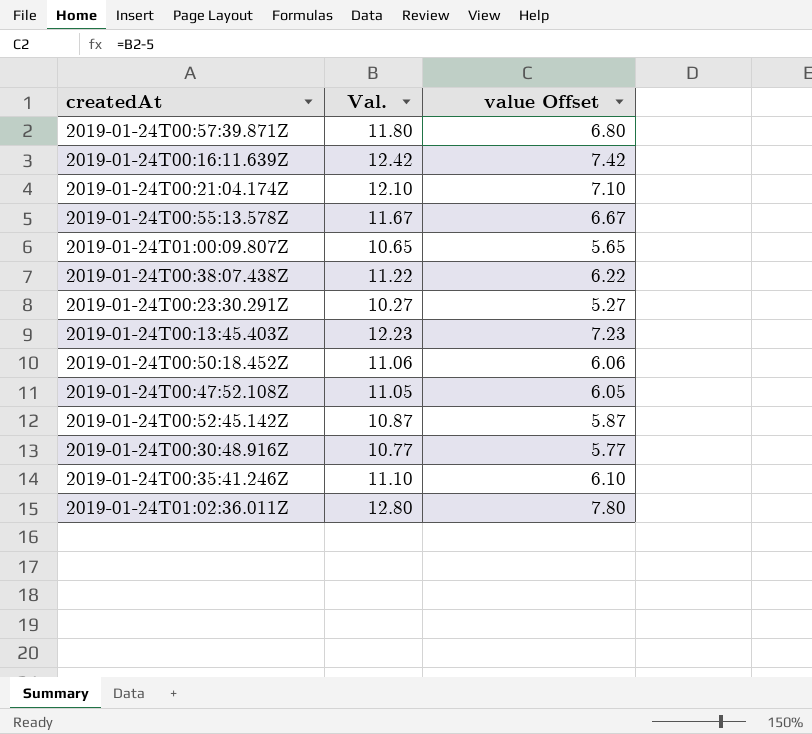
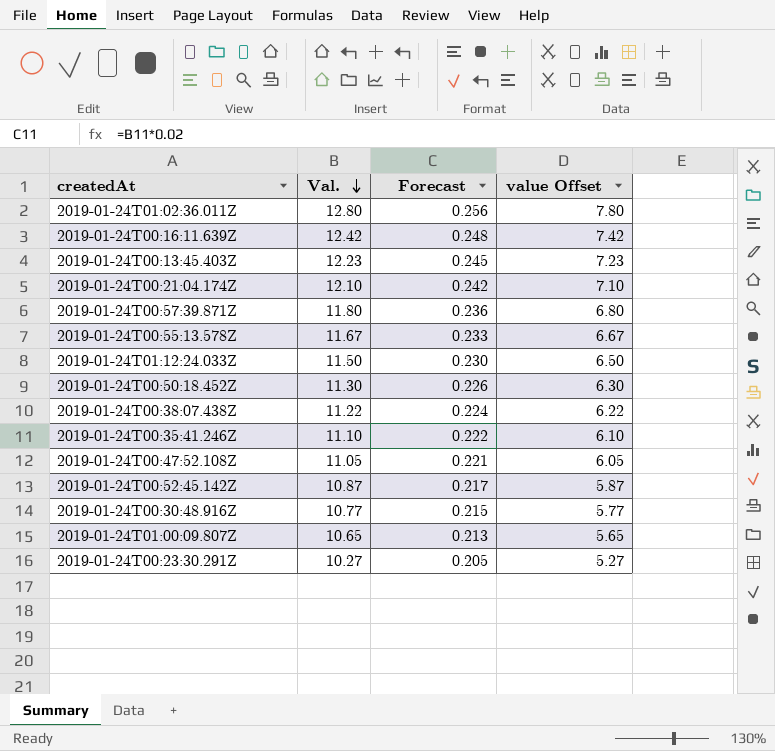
row order: none -> Val. descending
column Forecast | formula: none -> [Val.] * 0.02
row 2019-01-24T01:12:24.033Z: none -> 11.50 | 0.230 | 6.50
2019-01-24T00:50:18.452Z | Val.: 11.06 -> 11.30
2019-01-24T00:50:18.452Z | value Offset: 6.06 -> 6.30

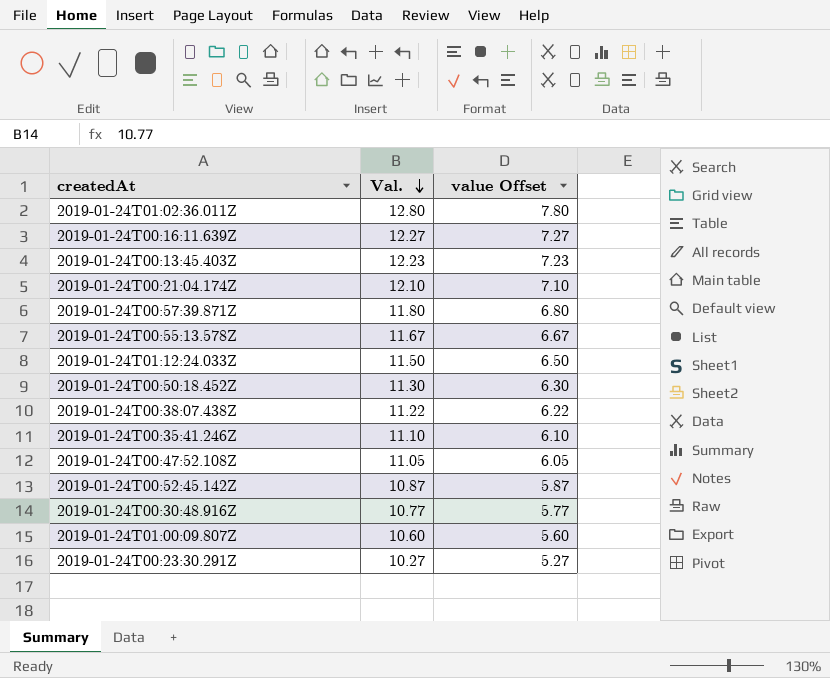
column Forecast | formula: [Val.] * 0.02 -> none
2019-01-24T00:16:11.639Z | Val.: 12.42 -> 12.27
2019-01-24T00:16:11.639Z | value Offset: 7.42 -> 7.27
2019-01-24T01:00:09.807Z | Val.: 10.65 -> 10.60
2019-01-24T01:00:09.807Z | value Offset: 5.65 -> 5.60

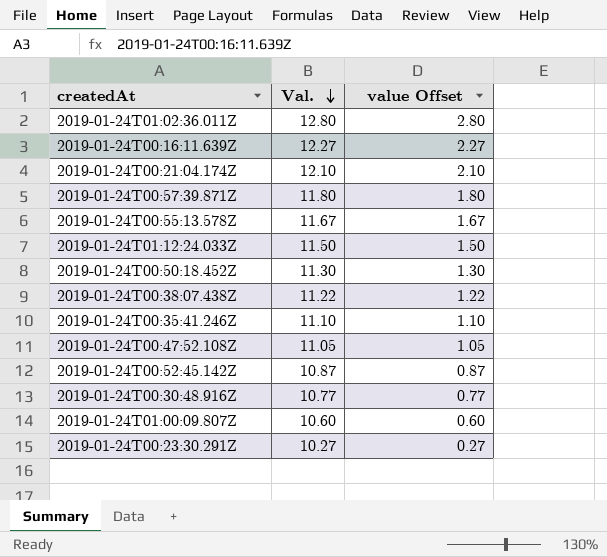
column value Offset | formula: [Val.] - 5 -> [Val.] - 10
row 2019-01-24T00:13:45.403Z: 12.23 | 7.23 -> none

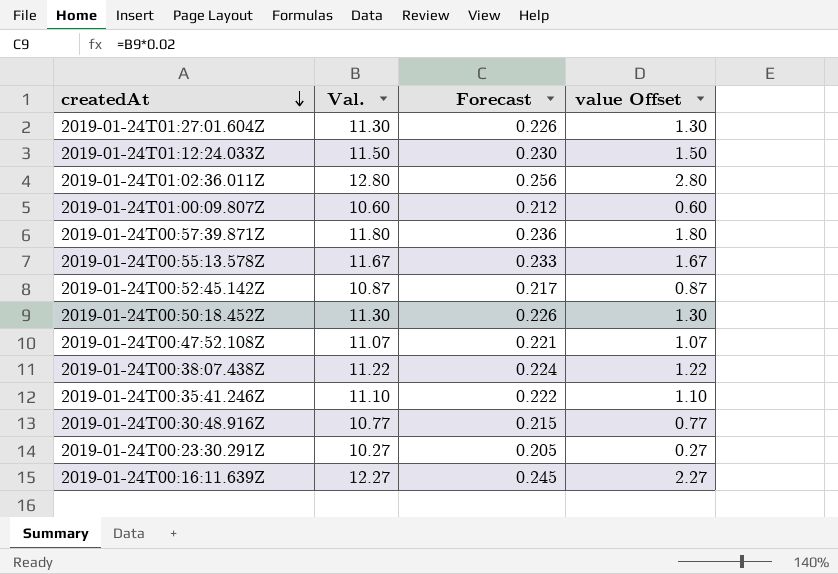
row order: Val. descending -> createdAt descending
column Forecast | formula: none -> [Val.] * 0.02
row 2019-01-24T00:21:04.174Z: 12.10 | 2.10 -> none
row 2019-01-24T01:27:01.604Z: none -> 11.30 | 0.226 | 1.30
2019-01-24T00:47:52.108Z | Val.: 11.05 -> 11.07
2019-01-24T00:47:52.108Z | value Offset: 1.05 -> 1.07

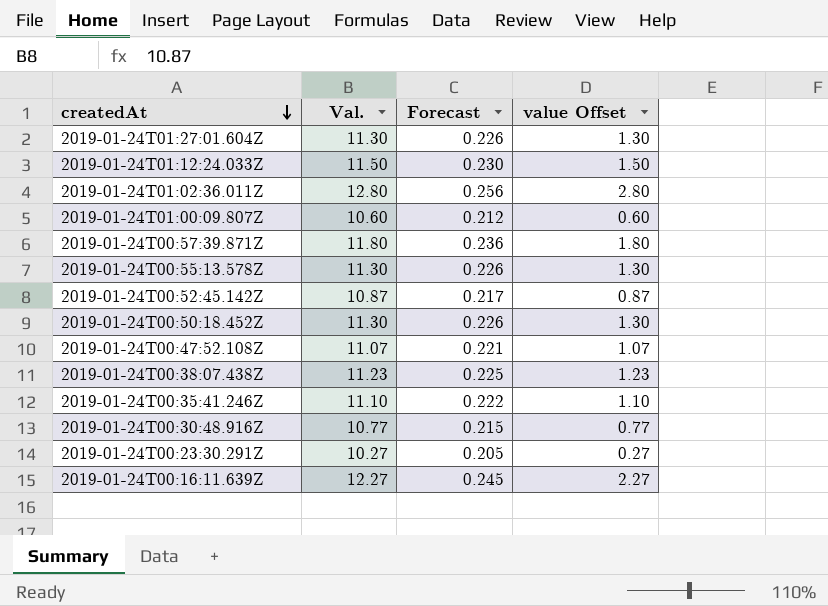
2019-01-24T00:55:13.578Z | Val.: 11.67 -> 11.30
2019-01-24T00:55:13.578Z | Forecast: 0.233 -> 0.226
2019-01-24T00:55:13.578Z | value Offset: 1.67 -> 1.30
2019-01-24T00:38:07.438Z | Val.: 11.22 -> 11.23
2019-01-24T00:38:07.438Z | Forecast: 0.224 -> 0.225
2019-01-24T00:38:07.438Z | value Offset: 1.22 -> 1.23

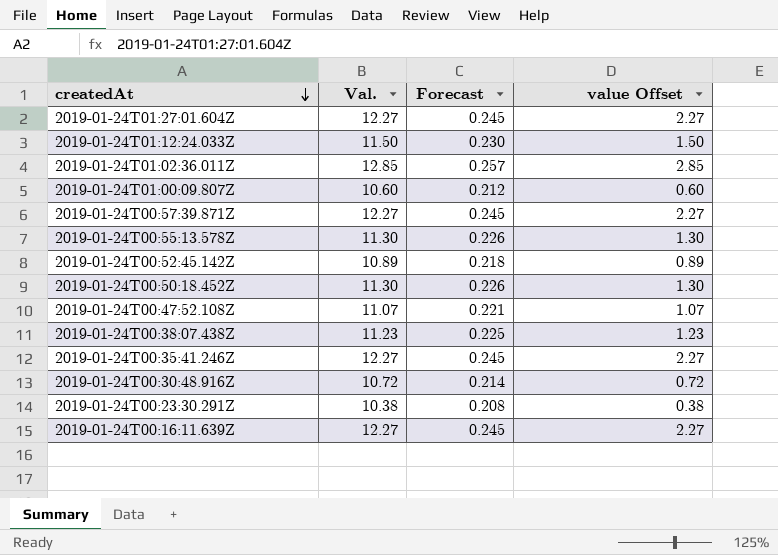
2019-01-24T01:27:01.604Z | Val.: 11.30 -> 12.27
2019-01-24T01:27:01.604Z | Forecast: 0.226 -> 0.245
2019-01-24T01:27:01.604Z | value Offset: 1.30 -> 2.27
2019-01-24T01:02:36.011Z | Val.: 12.80 -> 12.85
2019-01-24T01:02:36.011Z | Forecast: 0.256 -> 0.257
2019-01-24T01:02:36.011Z | value Offset: 2.80 -> 2.85
2019-01-24T00:57:39.871Z | Val.: 11.80 -> 12.27
2019-01-24T00:57:39.871Z | Forecast: 0.236 -> 0.245
2019-01-24T00:57:39.871Z | value Offset: 1.80 -> 2.27
2019-01-24T00:52:45.142Z | Val.: 10.87 -> 10.89
2019-01-24T00:52:45.142Z | Forecast: 0.217 -> 0.218
2019-01-24T00:52:45.142Z | value Offset: 0.87 -> 0.89
2019-01-24T00:35:41.246Z | Val.: 11.10 -> 12.27
2019-01-24T00:35:41.246Z | Forecast: 0.222 -> 0.245
2019-01-24T00:35:41.246Z | value Offset: 1.10 -> 2.27
2019-01-24T00:30:48.916Z | Val.: 10.77 -> 10.72
2019-01-24T00:30:48.916Z | Forecast: 0.215 -> 0.214
2019-01-24T00:30:48.916Z | value Offset: 0.77 -> 0.72
2019-01-24T00:23:30.291Z | Val.: 10.27 -> 10.38
2019-01-24T00:23:30.291Z | Forecast: 0.205 -> 0.208
2019-01-24T00:23:30.291Z | value Offset: 0.27 -> 0.38

